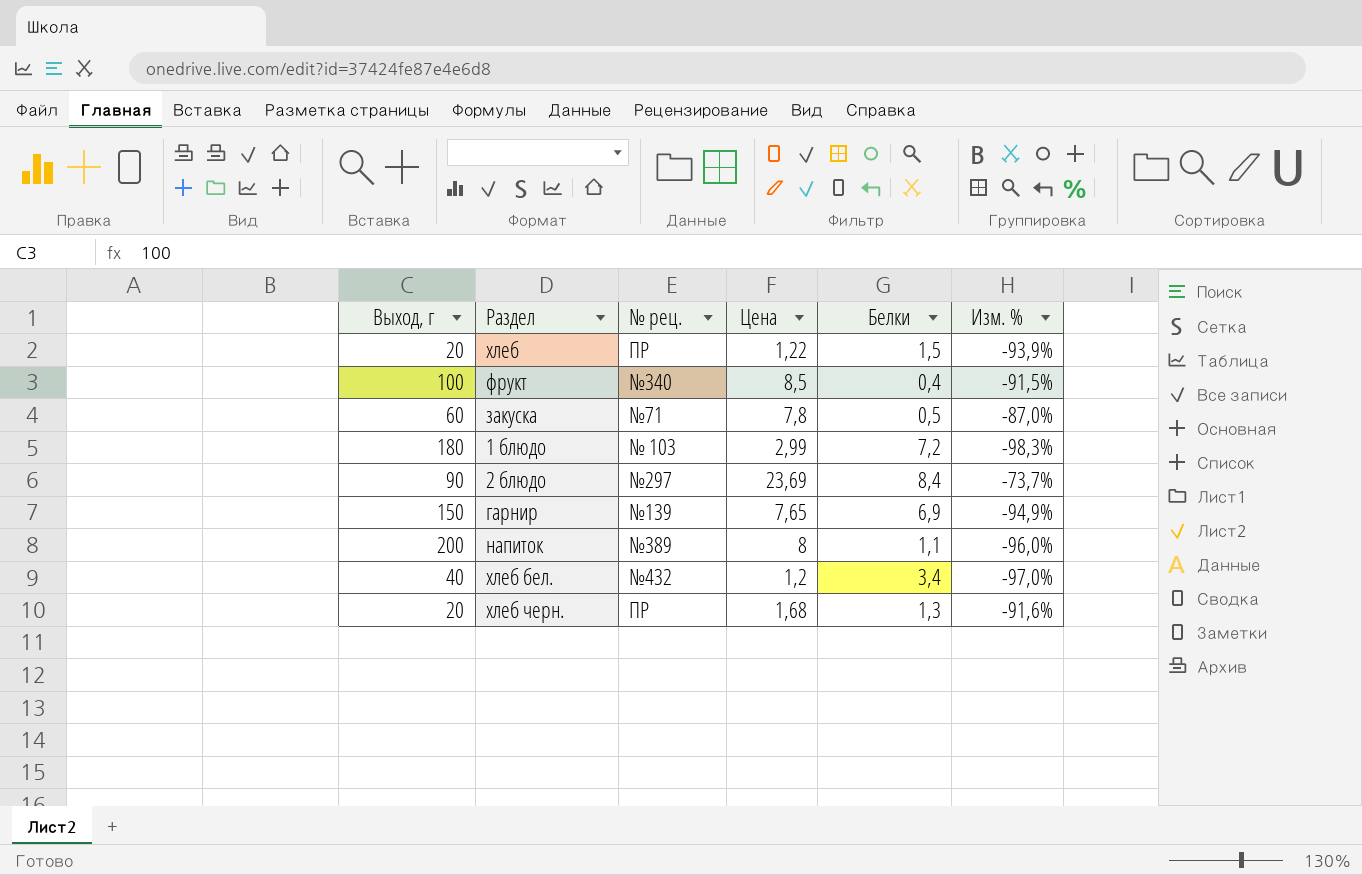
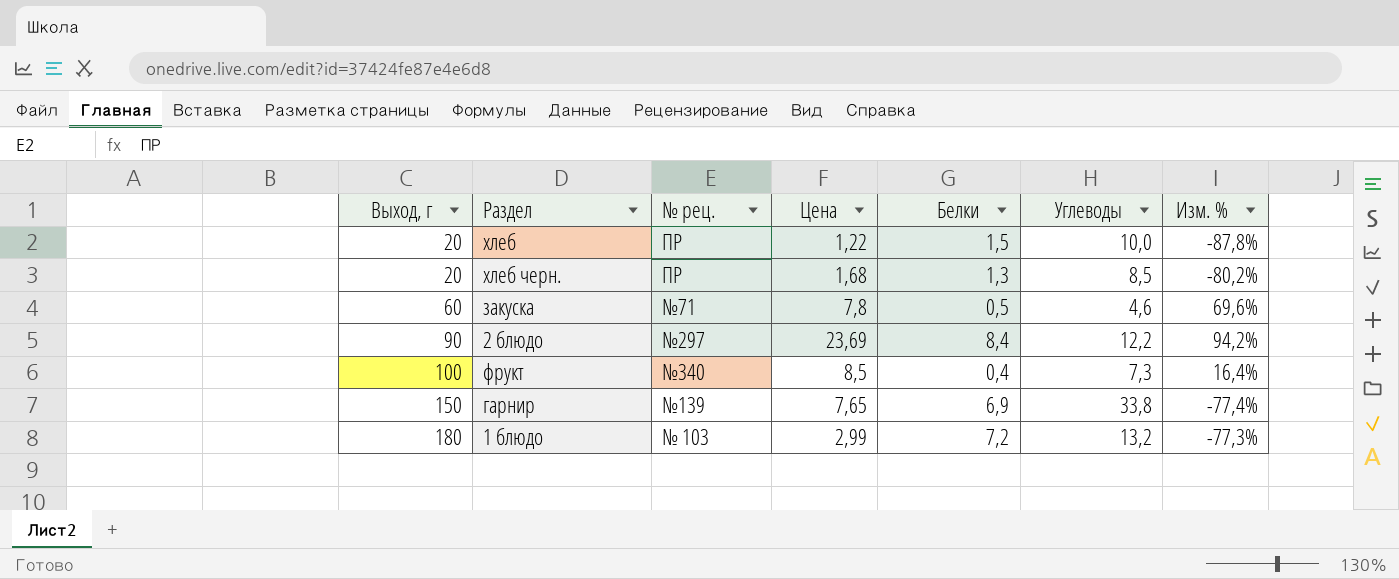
row order: none -> Выход, г ascending
column Углеводы | position: none -> 6
column Изм. % | formula: ([Цена] - [Выход, г]) / [Выход, г] -> ([Цена] - [Углеводы]) / [Углеводы]
row напиток: 200 | №389 | 8 | 1,1 | -96,0% -> none
row хлеб бел.: 40 | №432 | 1,2 | 3,4 | -97,0% -> none

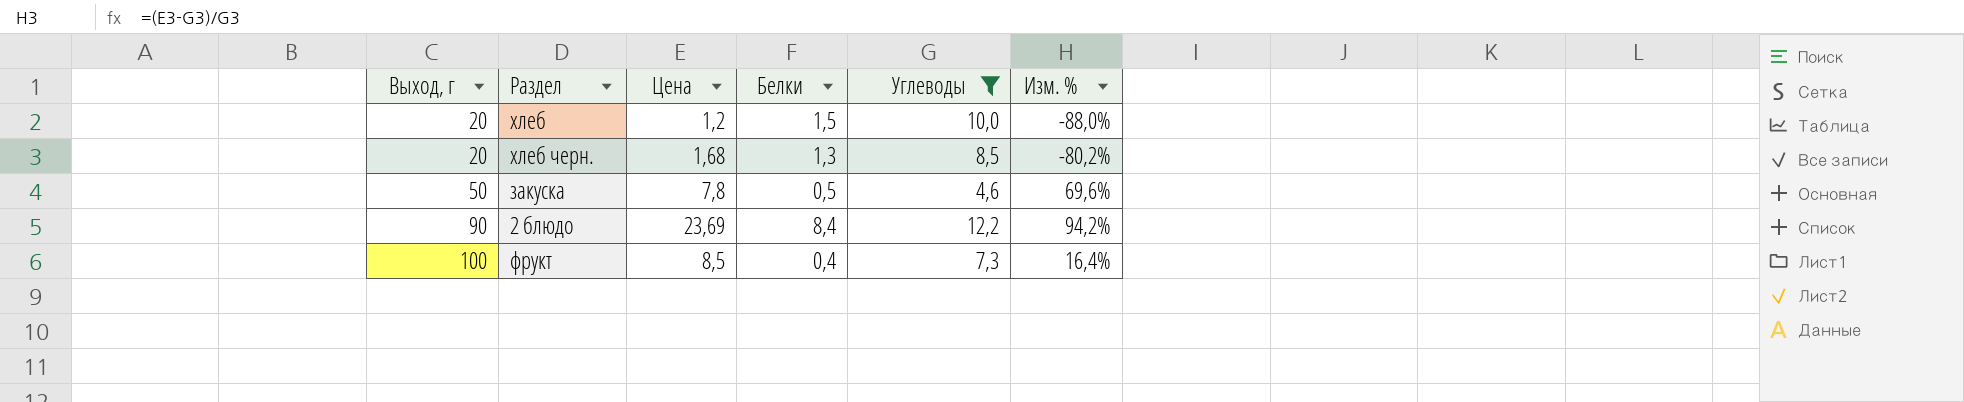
filter: none -> Углеводы <= 12,2
column № рец. | position: 3 -> none
хлеб | Цена: 1,22 -> 1,2
хлеб | Изм. %: -87,8% -> -88,0%
закуска | Выход, г: 60 -> 50

